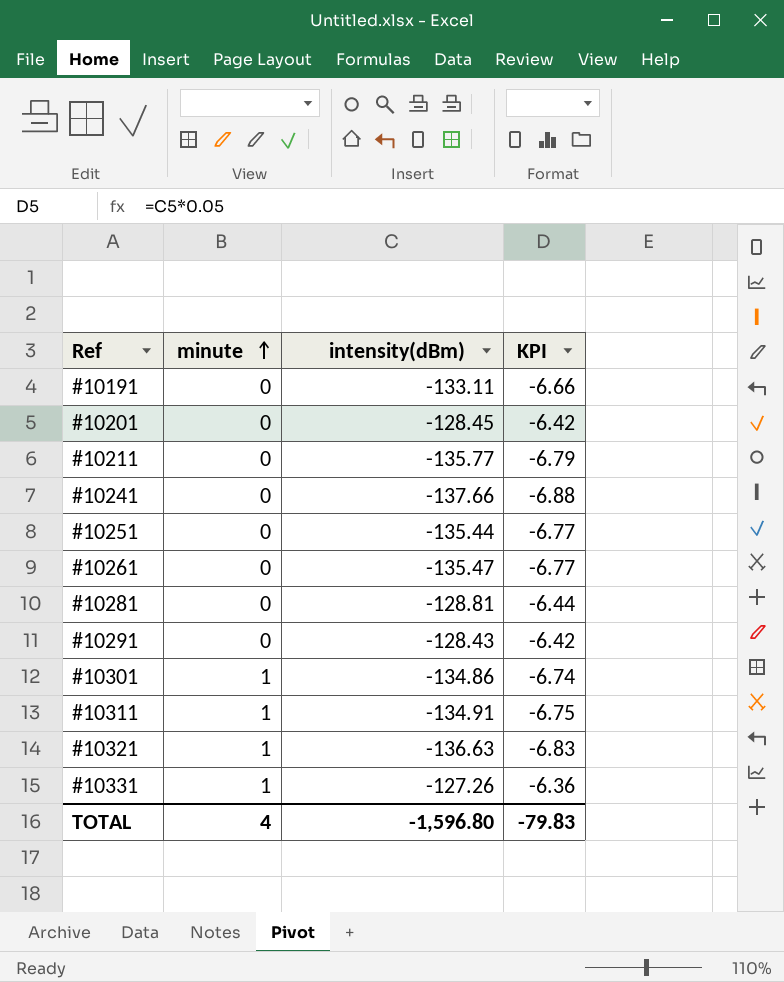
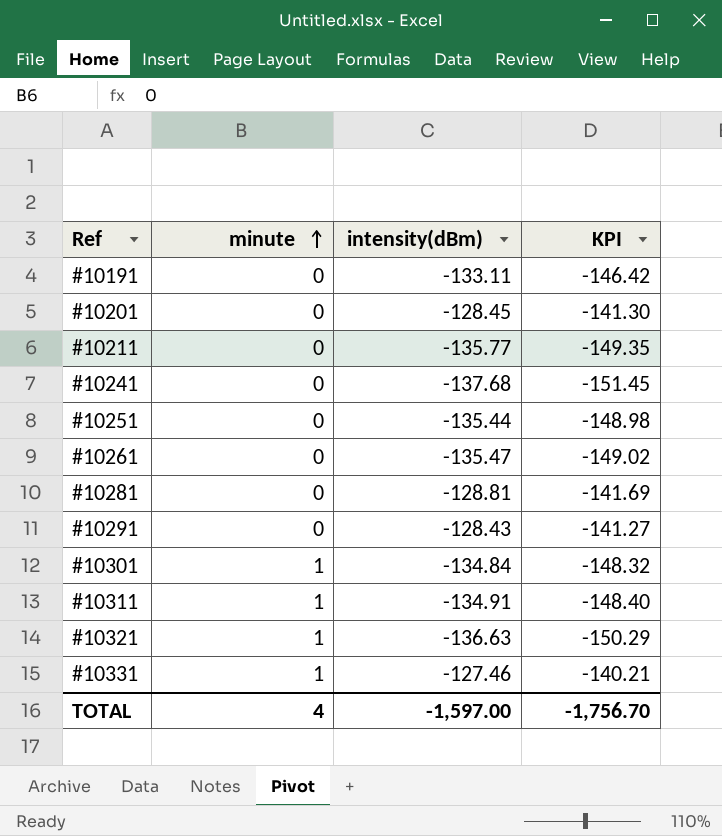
column KPI | formula: [intensity(dBm)] * 0.05 -> [intensity(dBm)] * 1.1
#10241 | intensity(dBm): -137.66 -> -137.68
#10301 | intensity(dBm): -134.86 -> -134.84
#10331 | intensity(dBm): -127.26 -> -127.46
TOTAL | intensity(dBm): -1,596.80 -> -1,597.00
TOTAL | KPI: -79.83 -> -1,756.70

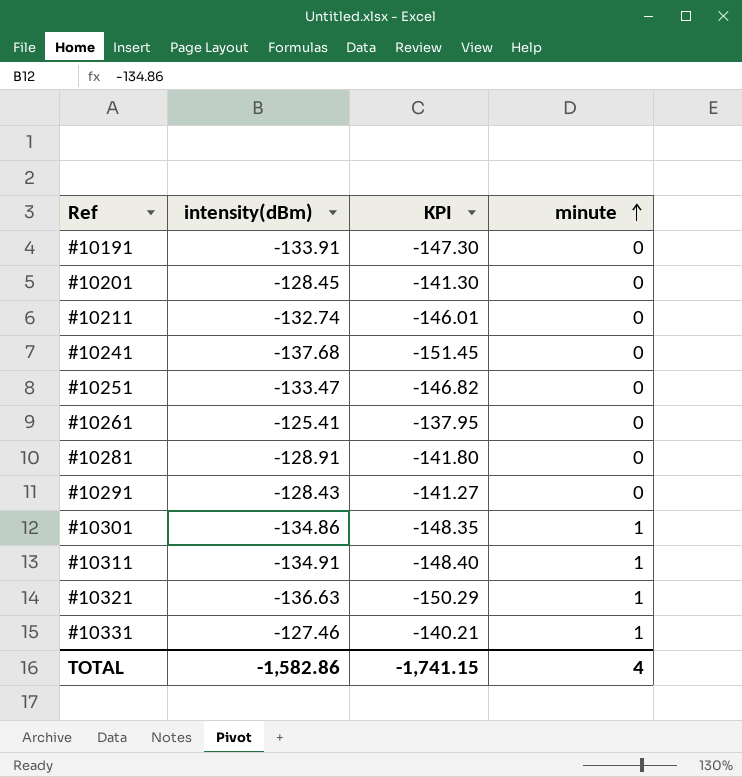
column minute | position: 2 -> 4
#10191 | intensity(dBm): -133.11 -> -133.91
#10191 | KPI: -146.42 -> -147.30
#10211 | intensity(dBm): -135.77 -> -132.74
#10211 | KPI: -149.35 -> -146.01
#10251 | intensity(dBm): -135.44 -> -133.47
#10251 | KPI: -148.98 -> -146.82
#10261 | intensity(dBm): -135.47 -> -125.41
#10261 | KPI: -149.02 -> -137.95
#10281 | intensity(dBm): -128.81 -> -128.91
#10281 | KPI: -141.69 -> -141.80
#10301 | intensity(dBm): -134.84 -> -134.86
#10301 | KPI: -148.32 -> -148.35
TOTAL | intensity(dBm): -1,597.00 -> -1,582.86
TOTAL | KPI: -1,756.70 -> -1,741.15

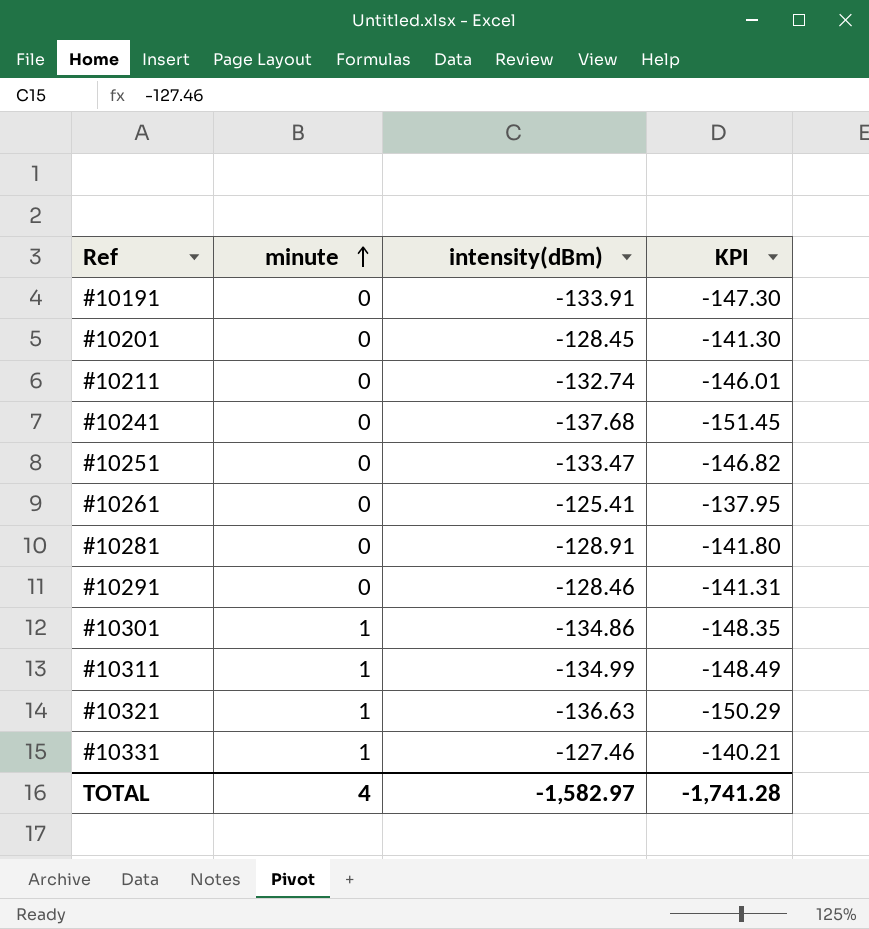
column minute | position: 4 -> 2
#10291 | intensity(dBm): -128.43 -> -128.46
#10291 | KPI: -141.27 -> -141.31
#10311 | intensity(dBm): -134.91 -> -134.99
#10311 | KPI: -148.40 -> -148.49
TOTAL | intensity(dBm): -1,582.86 -> -1,582.97
TOTAL | KPI: -1,741.15 -> -1,741.28

